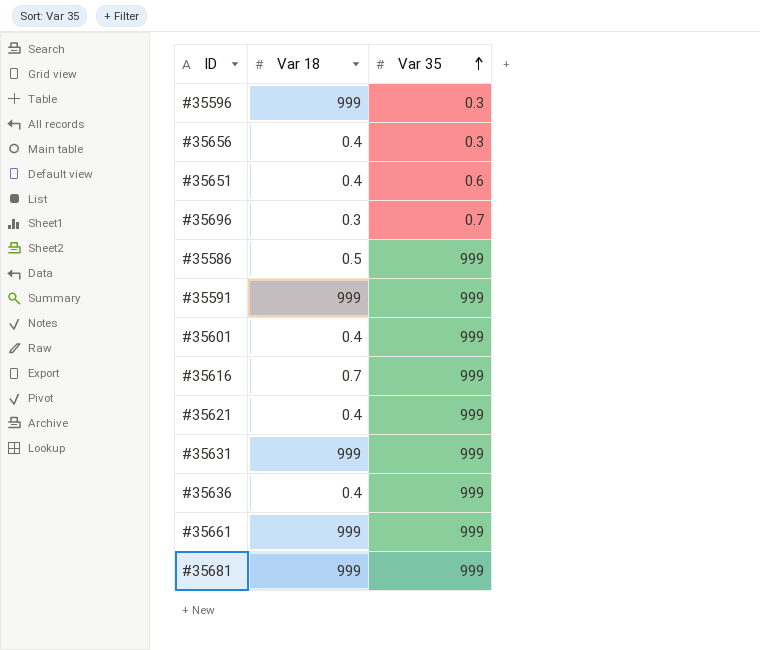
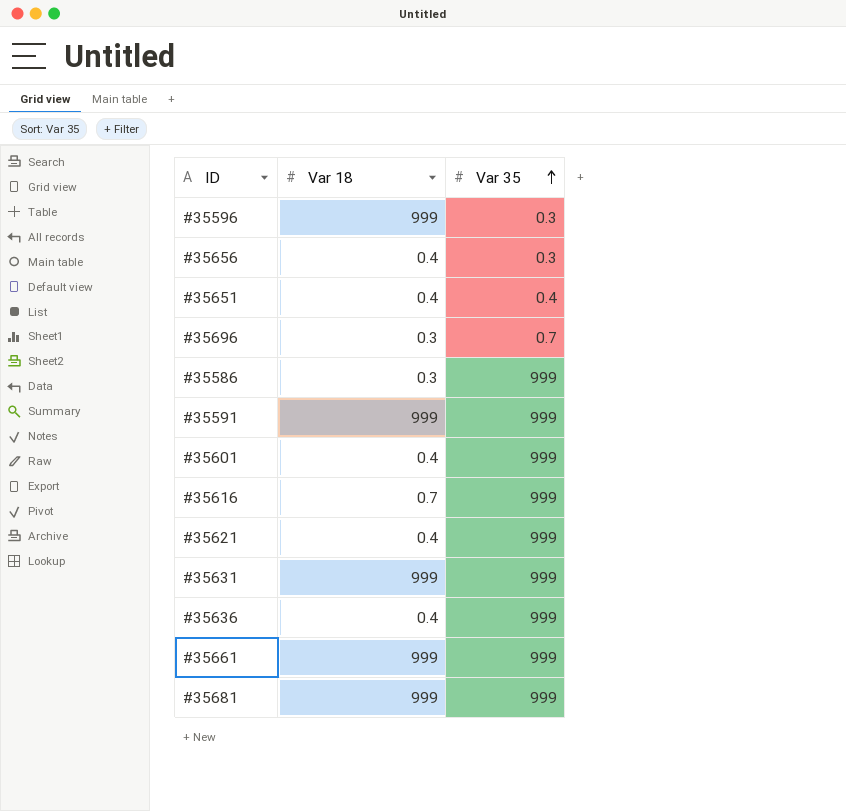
#35651 | Var 35: 0.6 -> 0.4
#35586 | Var 18: 0.5 -> 0.3

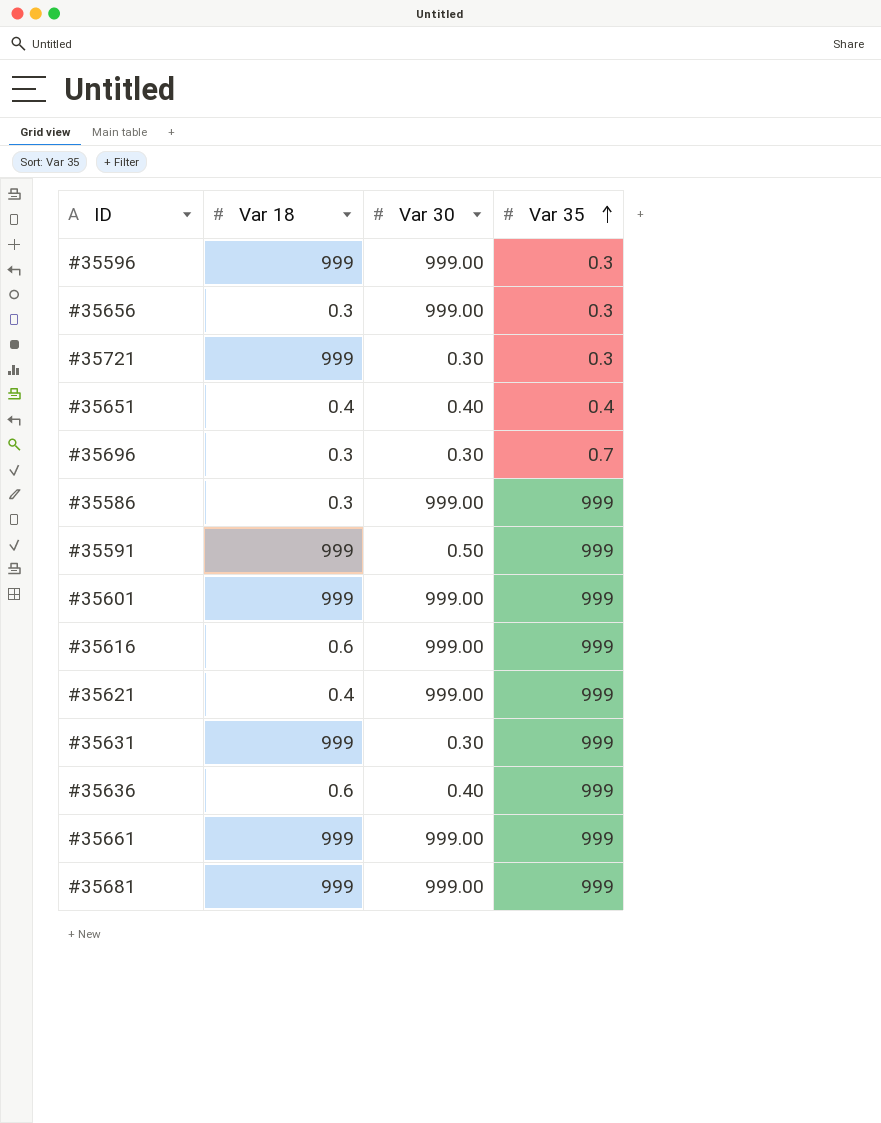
column Var 30 | position: none -> 3
#35656 | Var 18: 0.4 -> 0.3
row #35721: none -> 999 | 0.30 | 0.3
#35601 | Var 18: 0.4 -> 999
#35616 | Var 18: 0.7 -> 0.6
#35636 | Var 18: 0.4 -> 0.6

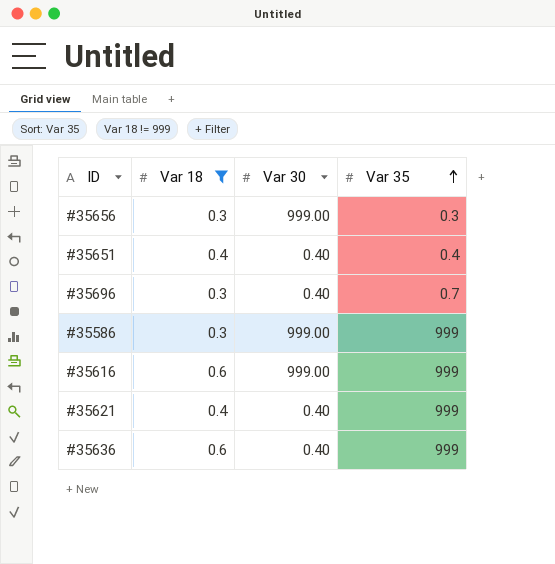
filter: none -> Var 18 != 999
#35696 | Var 30: 0.30 -> 0.40
#35621 | Var 30: 999.00 -> 0.40

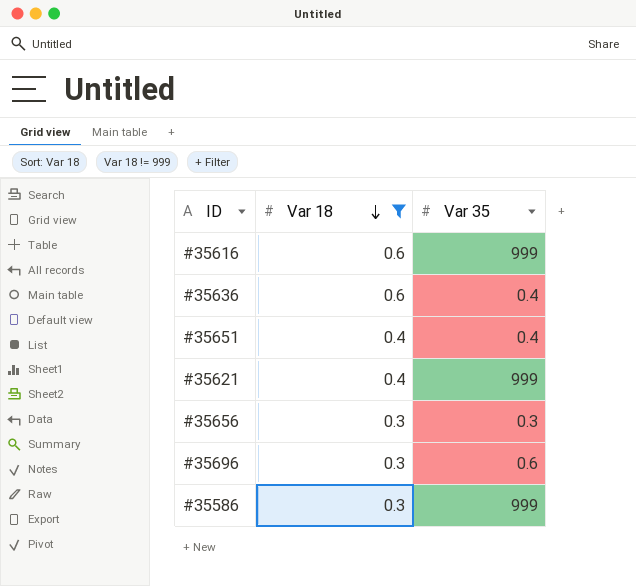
row order: Var 35 ascending -> Var 18 descending
column Var 30 | position: 3 -> none
#35636 | Var 35: 999 -> 0.4
#35696 | Var 35: 0.7 -> 0.6

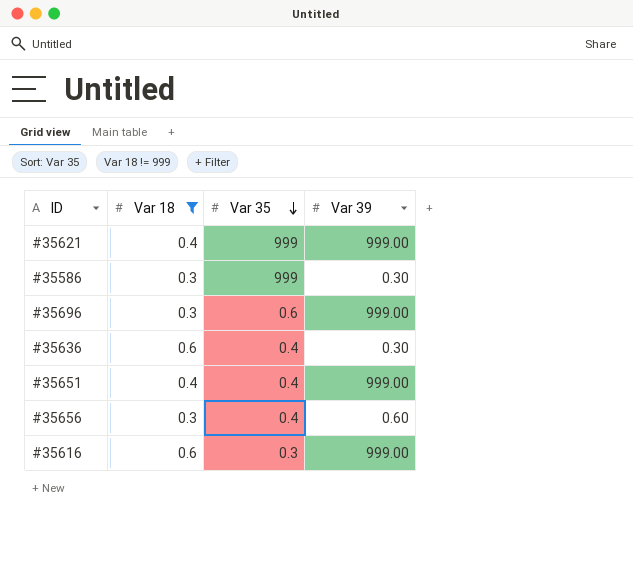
row order: Var 18 descending -> Var 35 descending
column Var 39 | position: none -> 4
#35656 | Var 35: 0.3 -> 0.4
#35616 | Var 35: 999 -> 0.3

